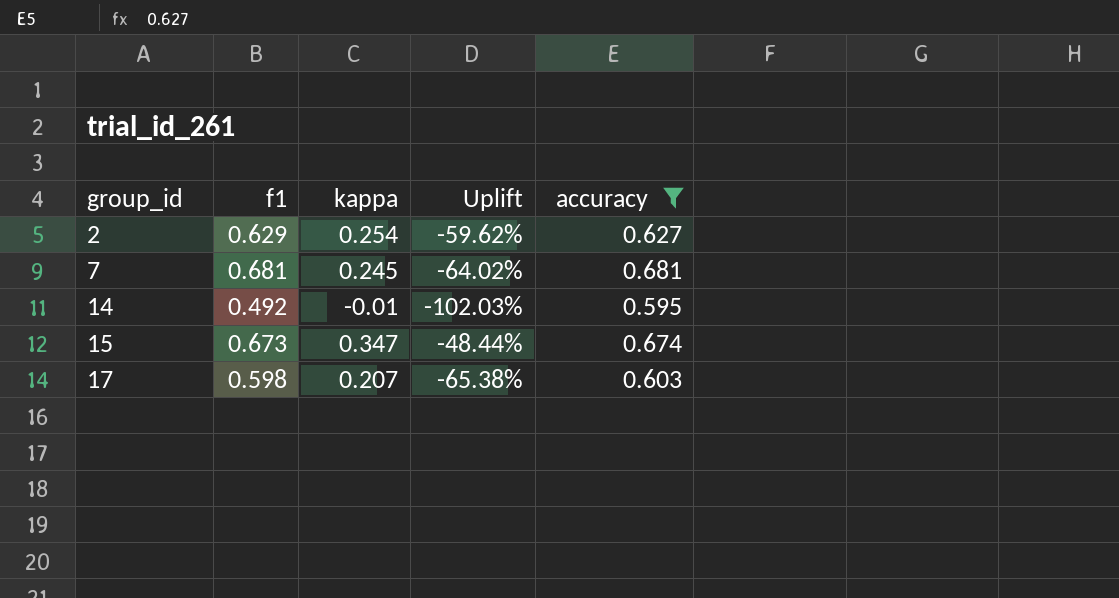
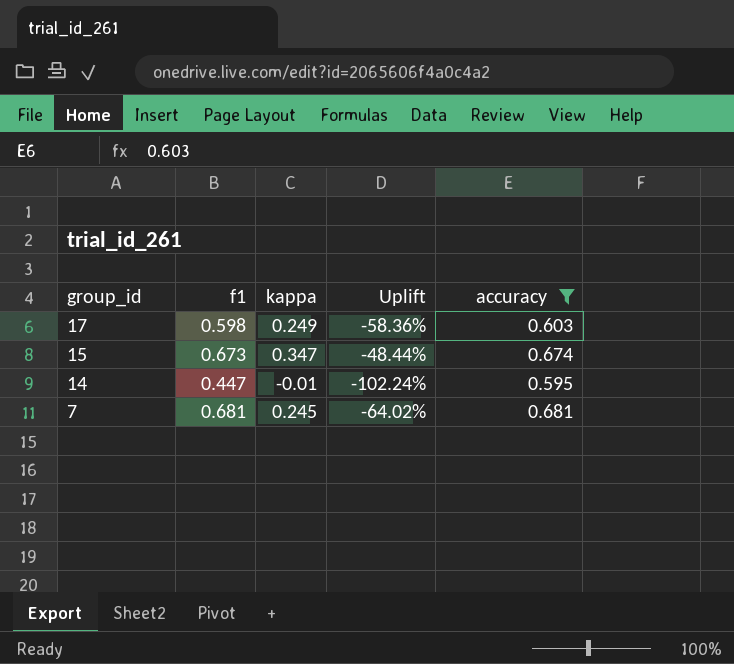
row order: group_id ascending -> group_id descending
row 2: 0.629 | 0.254 | -59.62% | 0.627 -> none
17 | kappa: 0.207 -> 0.249
17 | Uplift: -65.38% -> -58.36%
14 | f1: 0.492 -> 0.447
14 | Uplift: -102.03% -> -102.24%

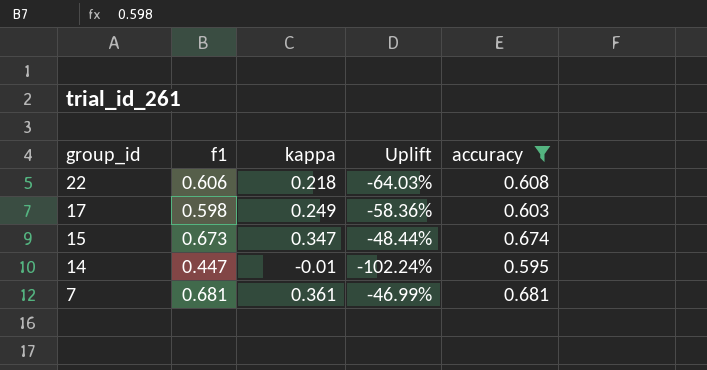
row 22: none -> 0.606 | 0.218 | -64.03% | 0.608
7 | kappa: 0.245 -> 0.361
7 | Uplift: -64.02% -> -46.99%

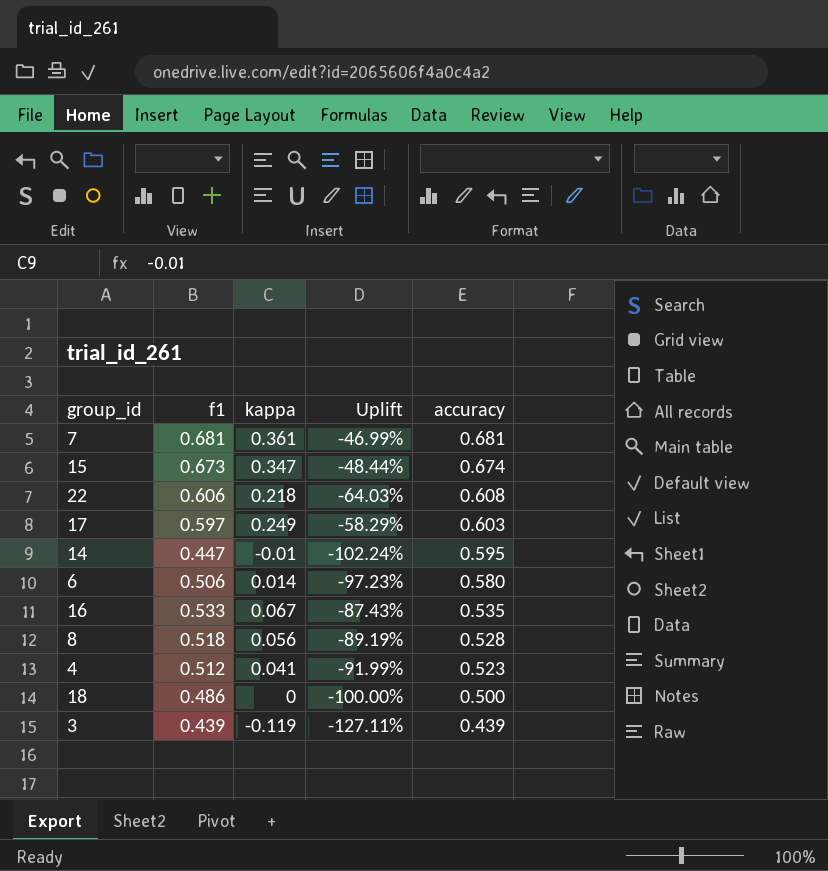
filter: accuracy >= 0.595 -> none
row order: group_id descending -> accuracy descending
17 | f1: 0.598 -> 0.597
17 | Uplift: -58.36% -> -58.29%

